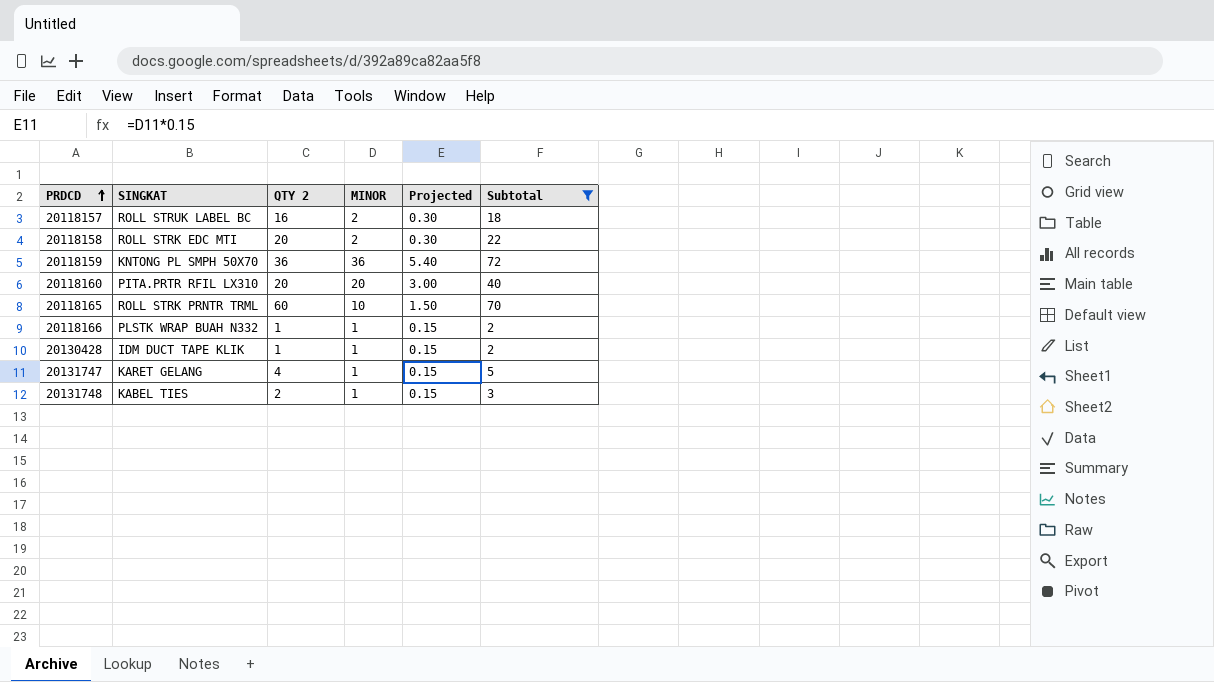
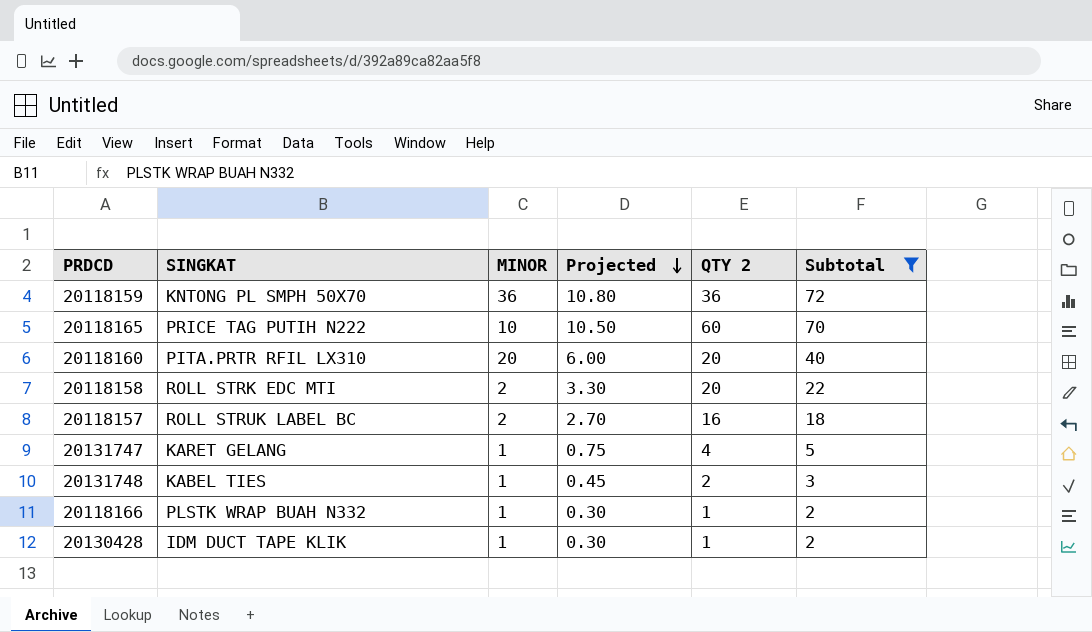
row order: PRDCD ascending -> Projected descending
column Projected | formula: [MINOR] * 0.15 -> [Subtotal] * 0.15
column QTY 2 | position: 3 -> 5
20118165 | SINGKAT: ROLL STRK PRNTR TRML -> PRICE TAG PUTIH N222

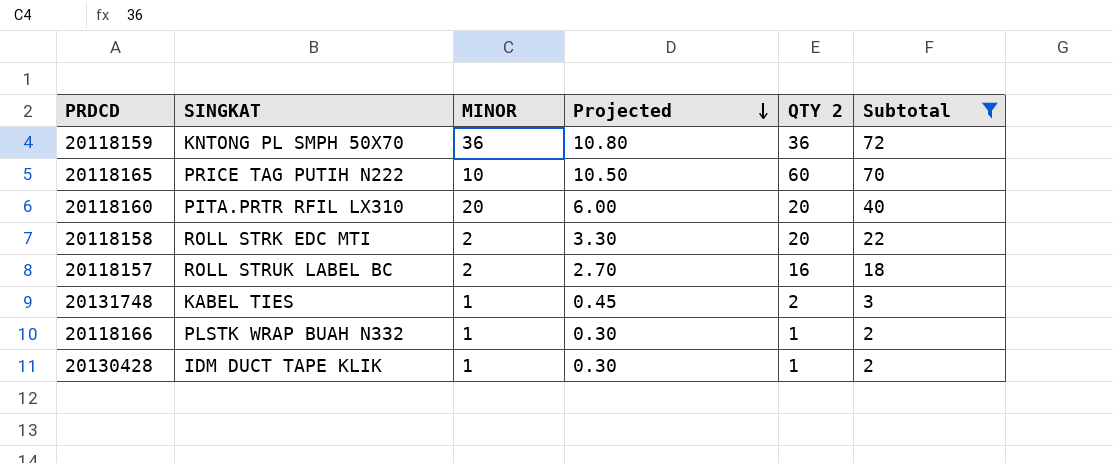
row 20131747: KARET GELANG | 1 | 0.75 | 4 | 5 -> none

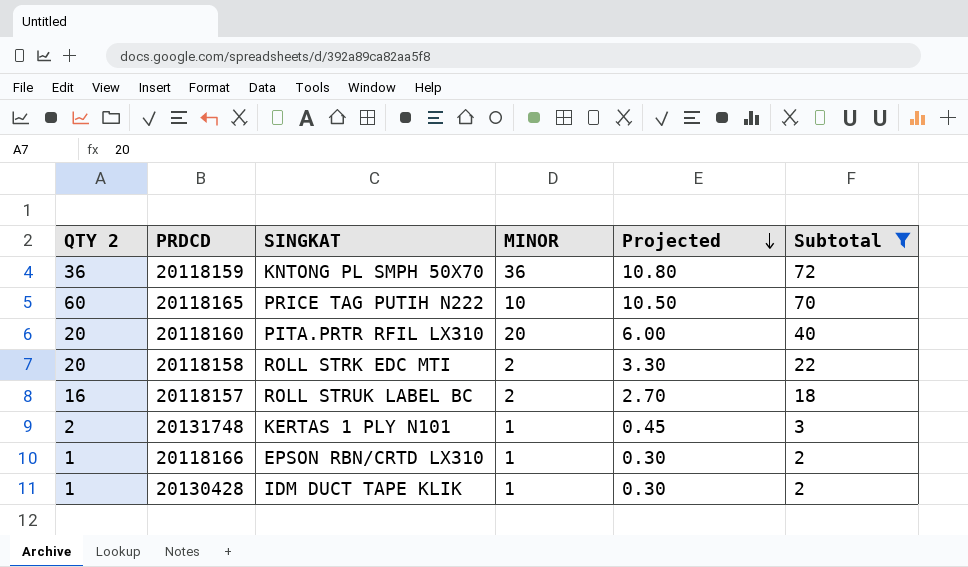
column QTY 2 | position: 5 -> 1
20131748 | SINGKAT: KABEL TIES -> KERTAS 1 PLY N101
20118166 | SINGKAT: PLSTK WRAP BUAH N332 -> EPSON RBN/CRTD LX310

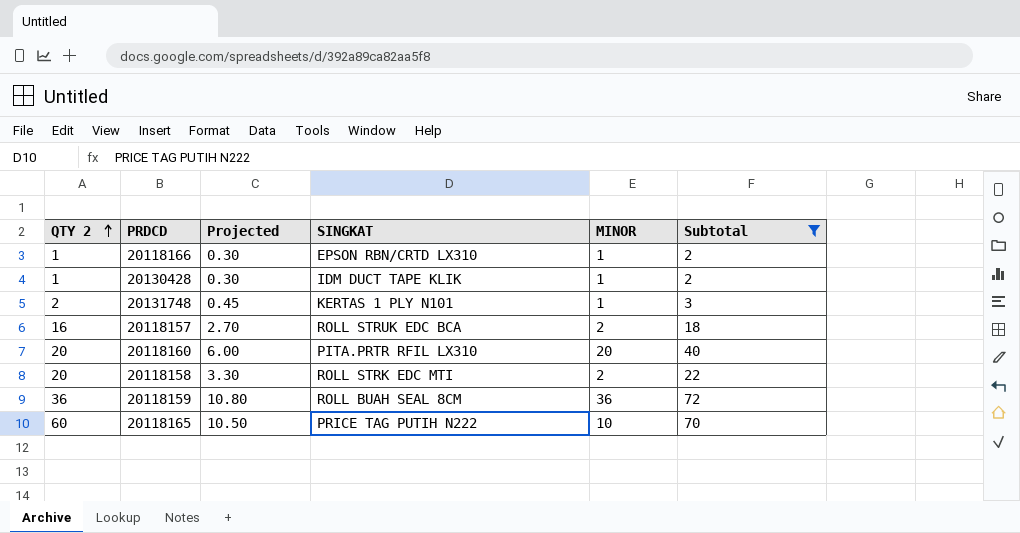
row order: Projected descending -> QTY 2 ascending
column Projected | position: 5 -> 3
20118157 | SINGKAT: ROLL STRUK LABEL BC -> ROLL STRUK EDC BCA
20118159 | SINGKAT: KNTONG PL SMPH 50X70 -> ROLL BUAH SEAL 8CM

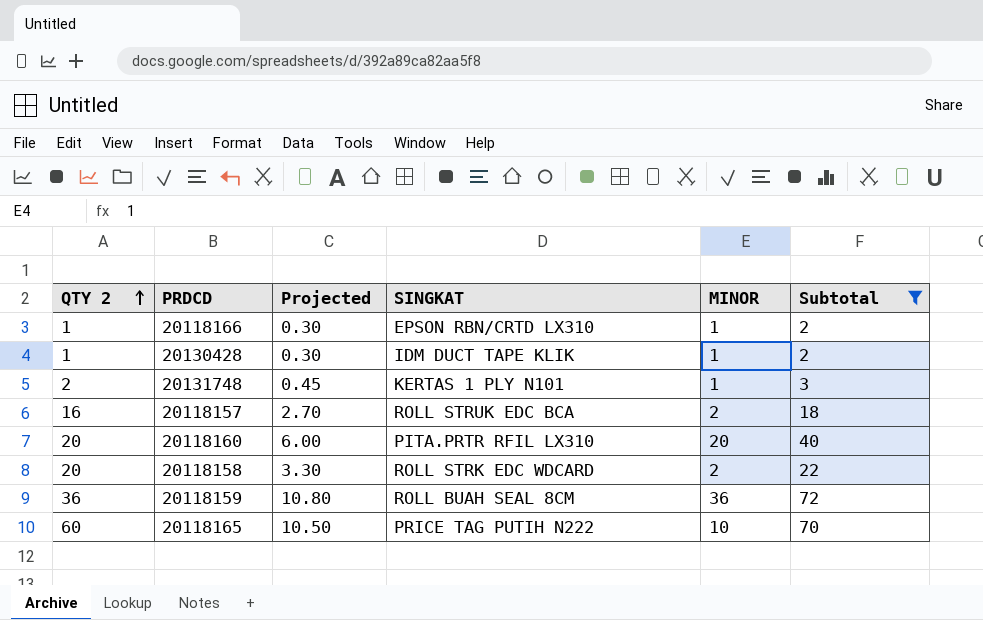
20118158 | SINGKAT: ROLL STRK EDC MTI -> ROLL STRK EDC WDCARD

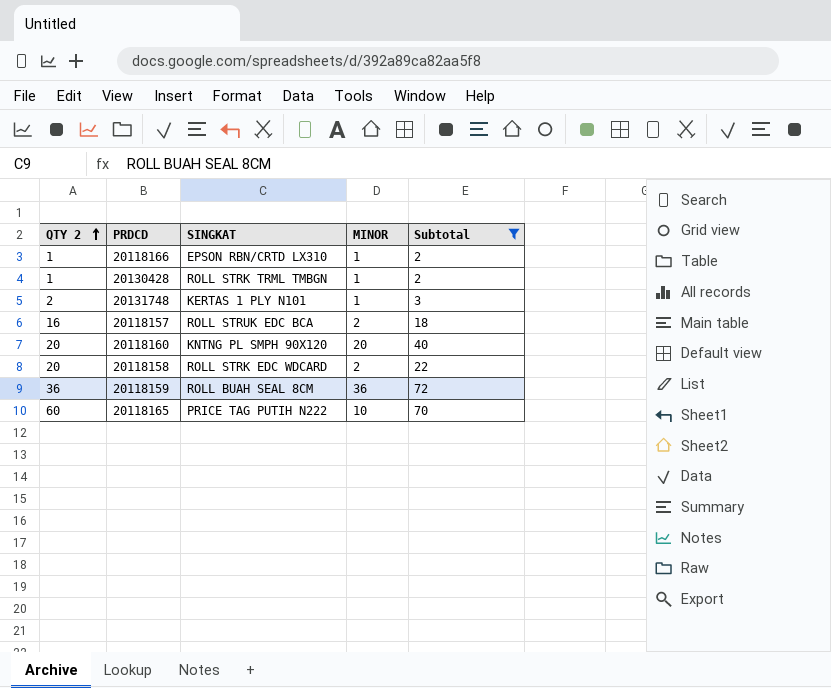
column Projected | formula: [Subtotal] * 0.15 -> none
20130428 | SINGKAT: IDM DUCT TAPE KLIK -> ROLL STRK TRML TMBGN
20118160 | SINGKAT: PITA.PRTR RFIL LX310 -> KNTNG PL SMPH 90X120

